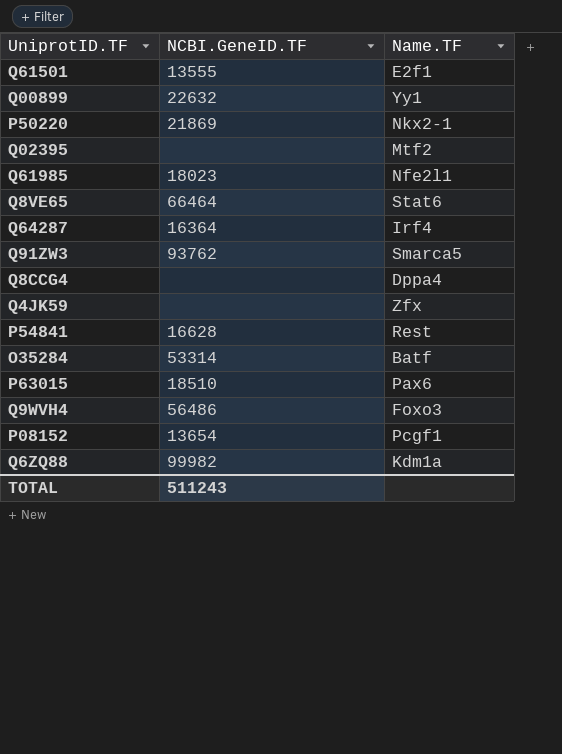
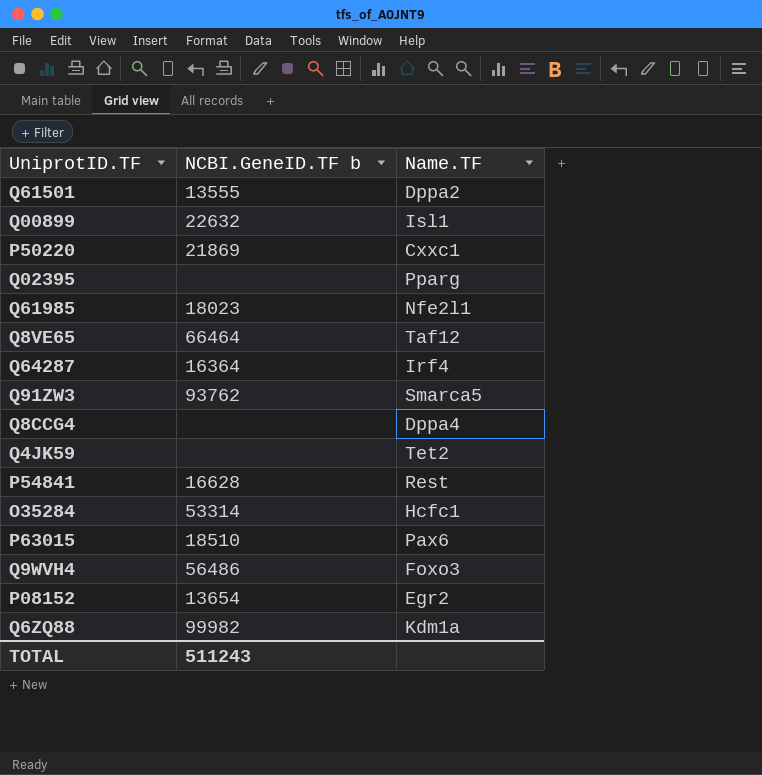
column name: NCBI.GeneID.TF -> NCBI.GeneID.TF b
Q61501 | Name.TF: E2f1 -> Dppa2
Q00899 | Name.TF: Yy1 -> Isl1
P50220 | Name.TF: Nkx2-1 -> Cxxc1
Q02395 | Name.TF: Mtf2 -> Pparg
Q8VE65 | Name.TF: Stat6 -> Taf12
Q4JK59 | Name.TF: Zfx -> Tet2
O35284 | Name.TF: Batf -> Hcfc1
P08152 | Name.TF: Pcgf1 -> Egr2

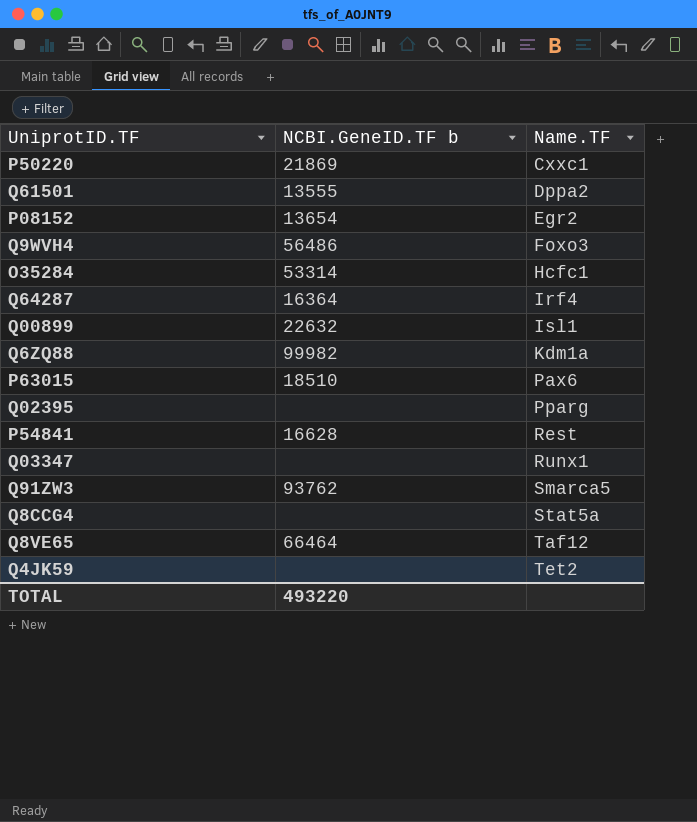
row order: none -> Name.TF ascending
row Q61985: 18023 | Nfe2l1 -> none
row Q03347: none -> none | Runx1
Q8CCG4 | Name.TF: Dppa4 -> Stat5a
TOTAL | NCBI.GeneID.TF b: 511243 -> 493220

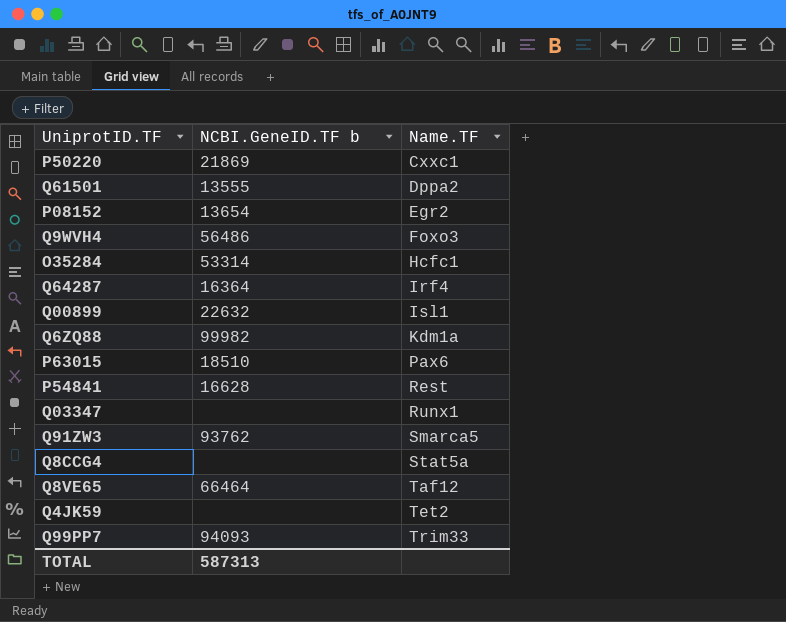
row Q02395: none | Pparg -> none
row Q99PP7: none -> 94093 | Trim33
TOTAL | NCBI.GeneID.TF b: 493220 -> 587313

